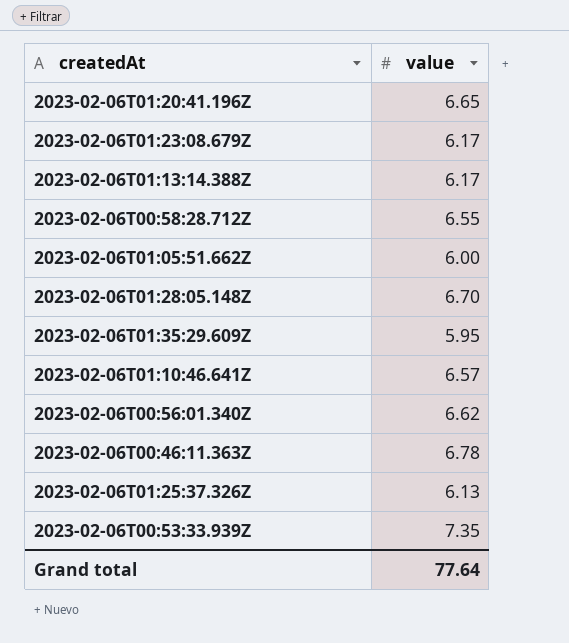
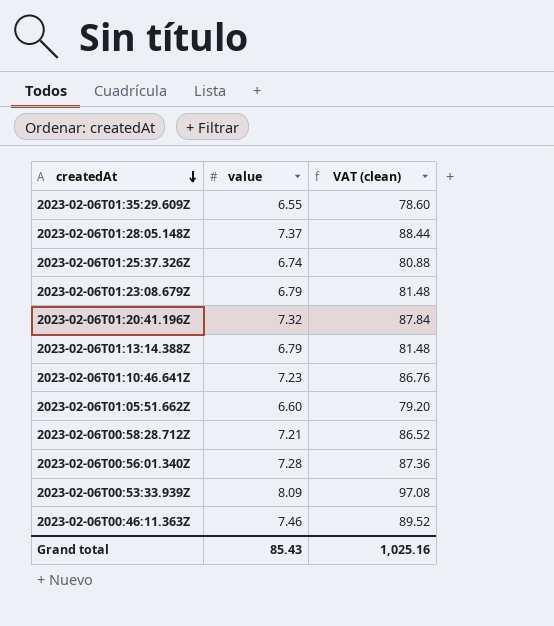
row order: none -> createdAt descending
column VAT (clean) | formula: none -> [value] * 12
2023-02-06T01:35:29.609Z | value: 5.95 -> 6.55
2023-02-06T01:28:05.148Z | value: 6.70 -> 7.37
2023-02-06T01:25:37.326Z | value: 6.13 -> 6.74
2023-02-06T01:23:08.679Z | value: 6.17 -> 6.79
2023-02-06T01:20:41.196Z | value: 6.65 -> 7.32
2023-02-06T01:13:14.388Z | value: 6.17 -> 6.79
2023-02-06T01:10:46.641Z | value: 6.57 -> 7.23
2023-02-06T01:05:51.662Z | value: 6.00 -> 6.60
2023-02-06T00:58:28.712Z | value: 6.55 -> 7.21
2023-02-06T00:56:01.340Z | value: 6.62 -> 7.28
2023-02-06T00:53:33.939Z | value: 7.35 -> 8.09
2023-02-06T00:46:11.363Z | value: 6.78 -> 7.46
Grand total | value: 77.64 -> 85.43

